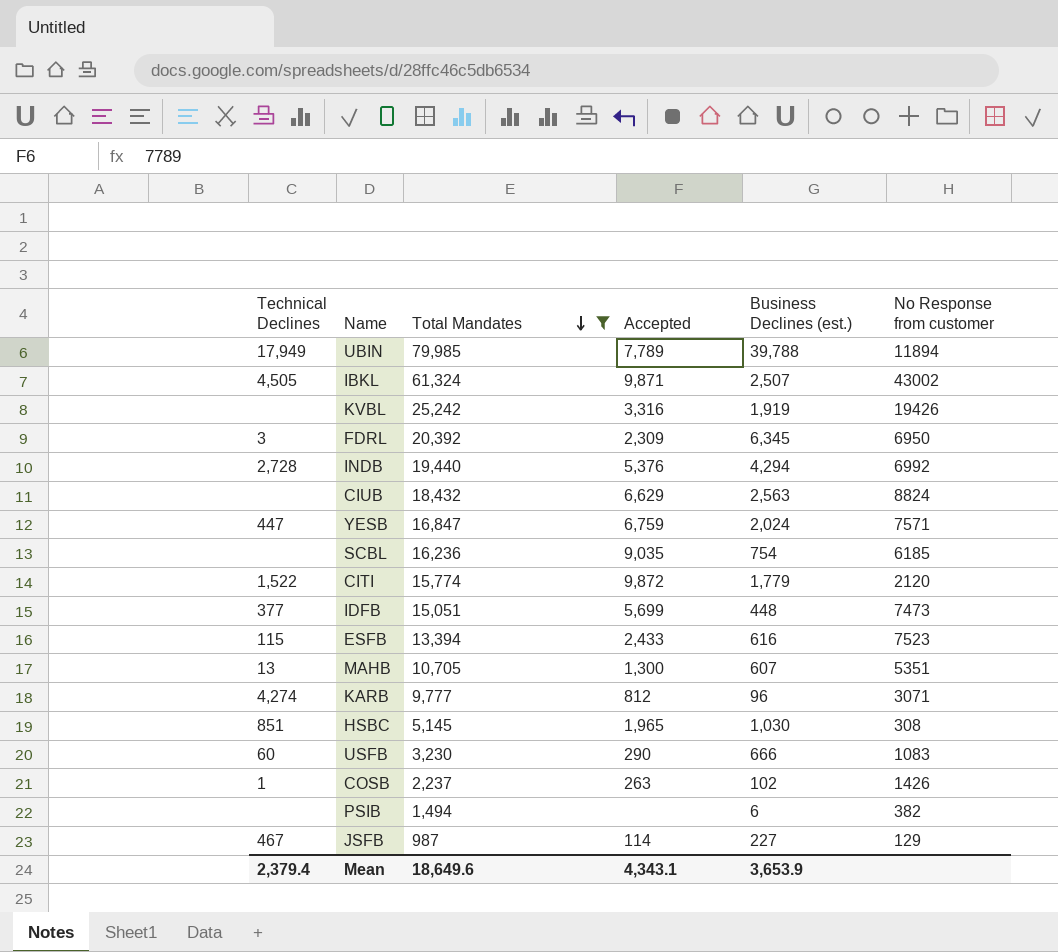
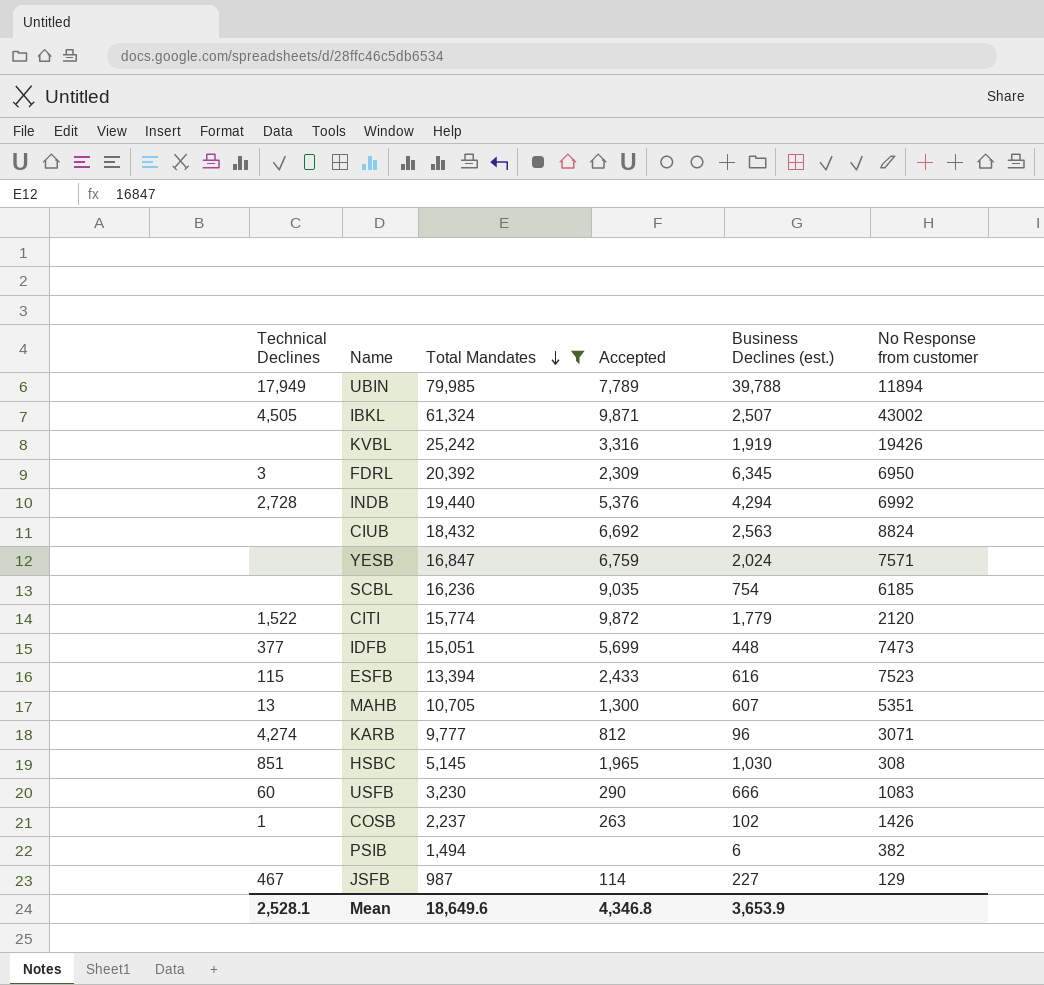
CIUB | Accepted: 6,629 -> 6,692
YESB | Technical Declines: 447 -> none
Mean | Technical Declines: 2,379.4 -> 2,528.1
Mean | Accepted: 4,343.1 -> 4,346.8

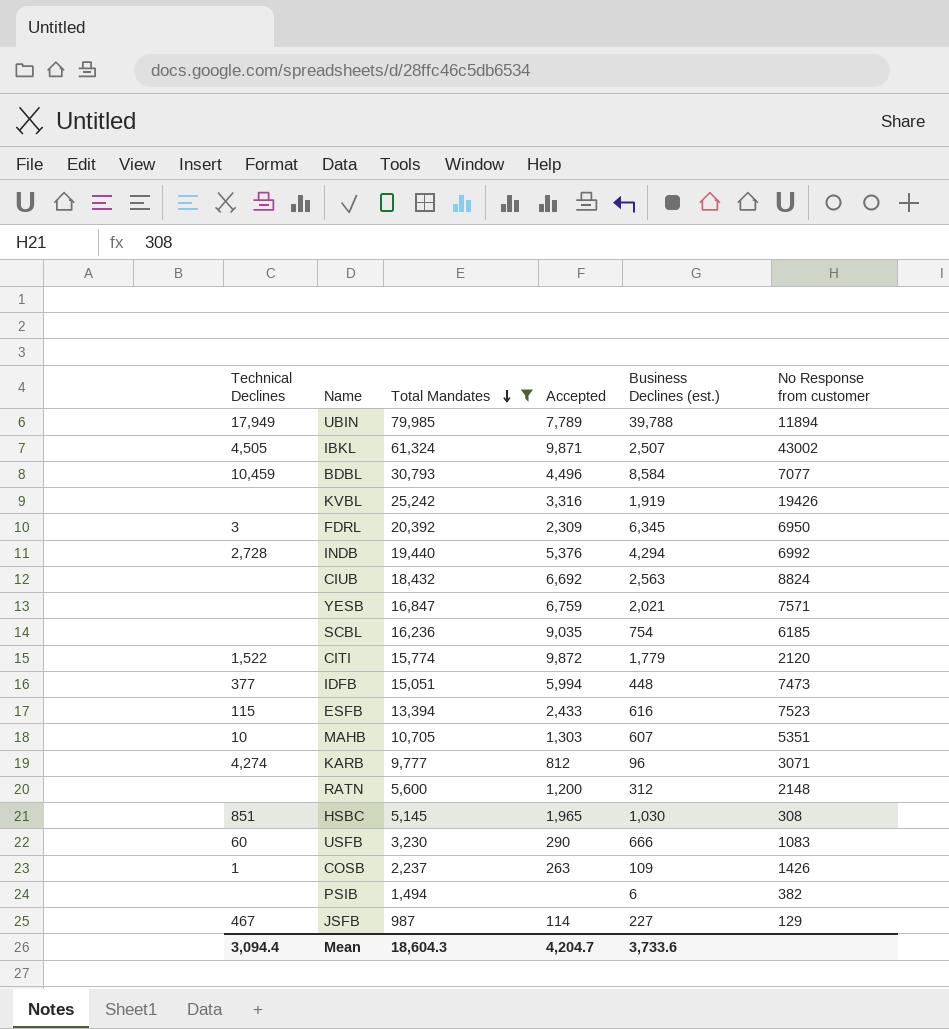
row BDBL: none -> 10,459 | 30,793 | 4,496 | 8,584 | 7077
YESB | Business Declines (est.): 2,024 -> 2,021
IDFB | Accepted: 5,699 -> 5,994
MAHB | Technical Declines: 13 -> 10
MAHB | Accepted: 1,300 -> 1,303
row RATN: none -> none | 5,600 | 1,200 | 312 | 2148
COSB | Business Declines (est.): 102 -> 109
Mean | Technical Declines: 2,528.1 -> 3,094.4
Mean | Total Mandates: 18,649.6 -> 18,604.3
Mean | Accepted: 4,346.8 -> 4,204.7
Mean | Business Declines (est.): 3,653.9 -> 3,733.6

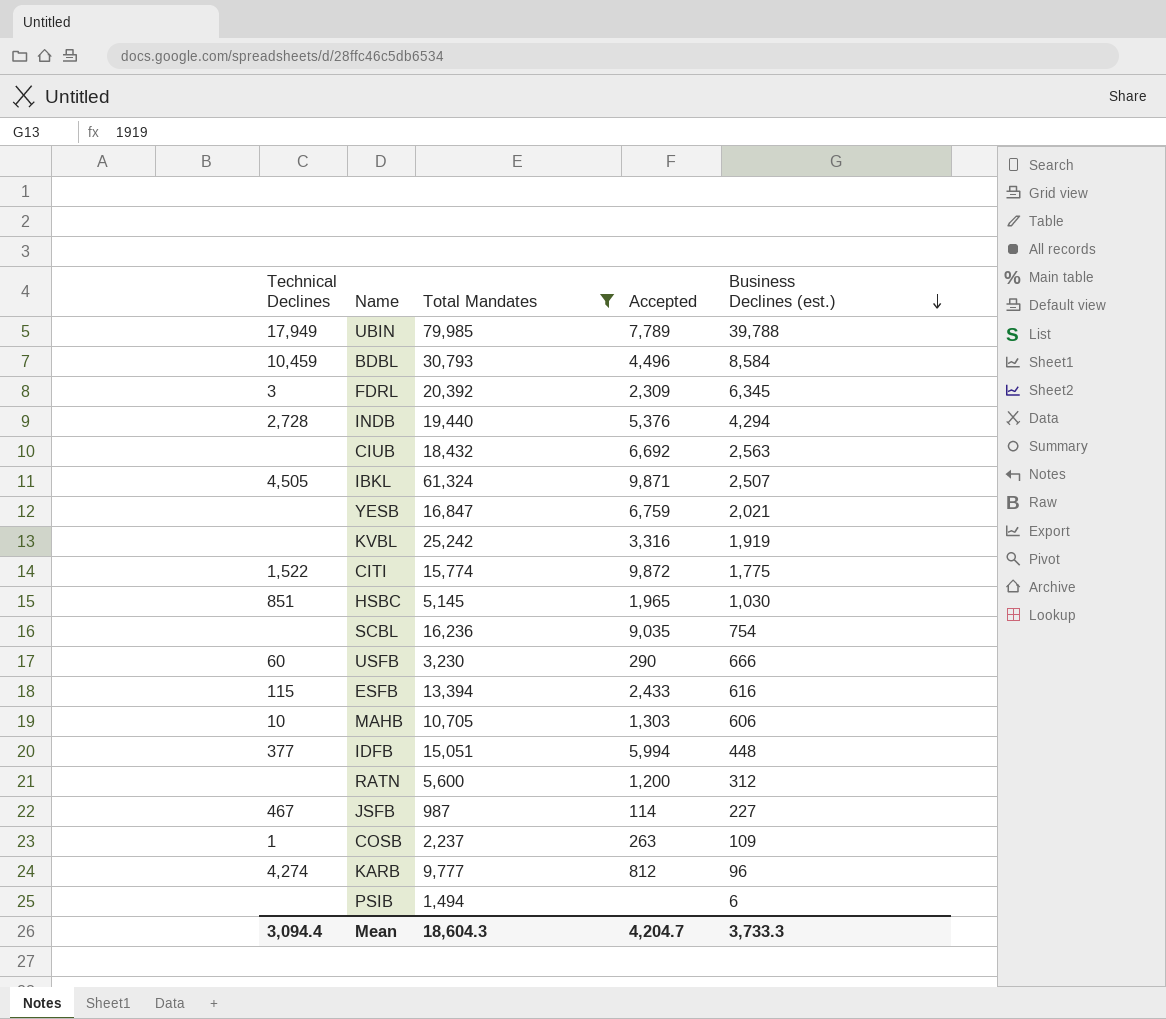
row order: Total Mandates descending -> Business Declines (est.) descending
column No Response from customer | position: 6 -> none
CITI | Business Declines (est.): 1,779 -> 1,775
MAHB | Business Declines (est.): 607 -> 606
Mean | Business Declines (est.): 3,733.6 -> 3,733.3

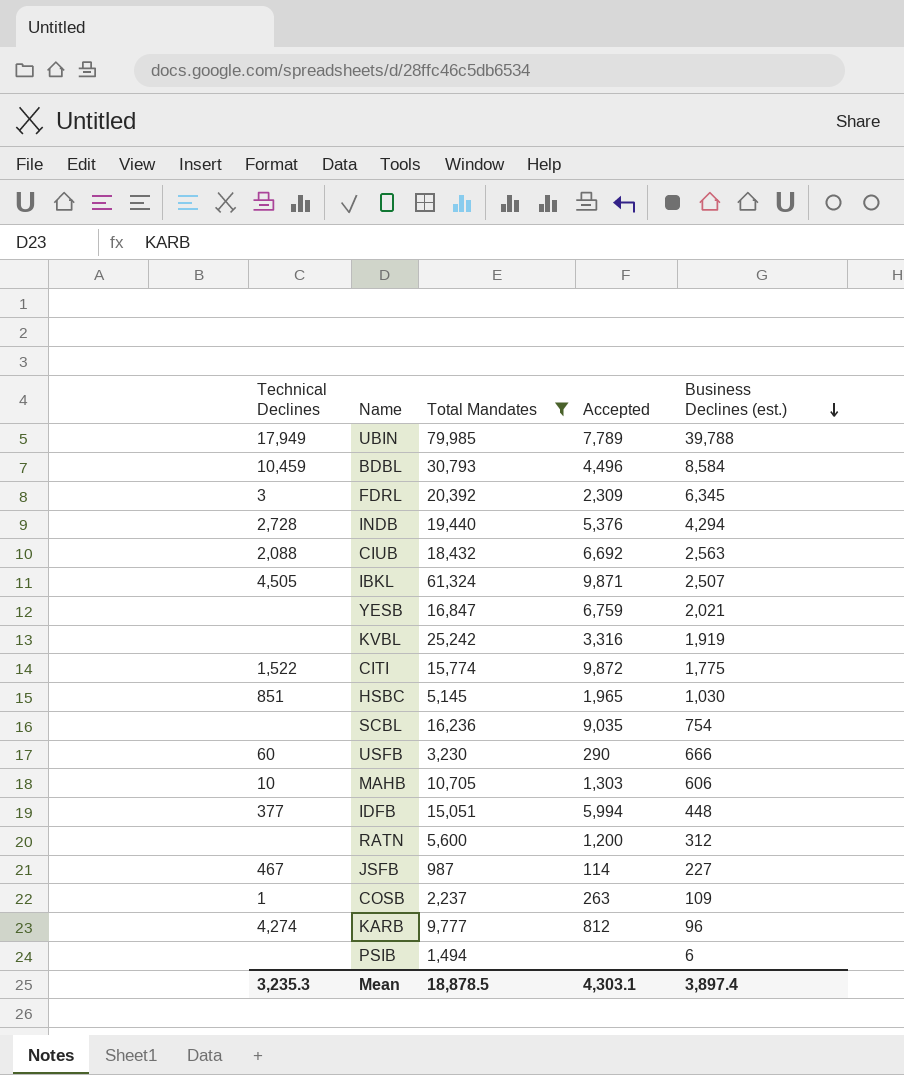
row ESFB: 115 | 13,394 | 2,433 | 616 -> none
CIUB | Technical Declines: none -> 2,088
Mean | Technical Declines: 3,094.4 -> 3,235.3
Mean | Total Mandates: 18,604.3 -> 18,878.5
Mean | Accepted: 4,204.7 -> 4,303.1
Mean | Business Declines (est.): 3,733.3 -> 3,897.4

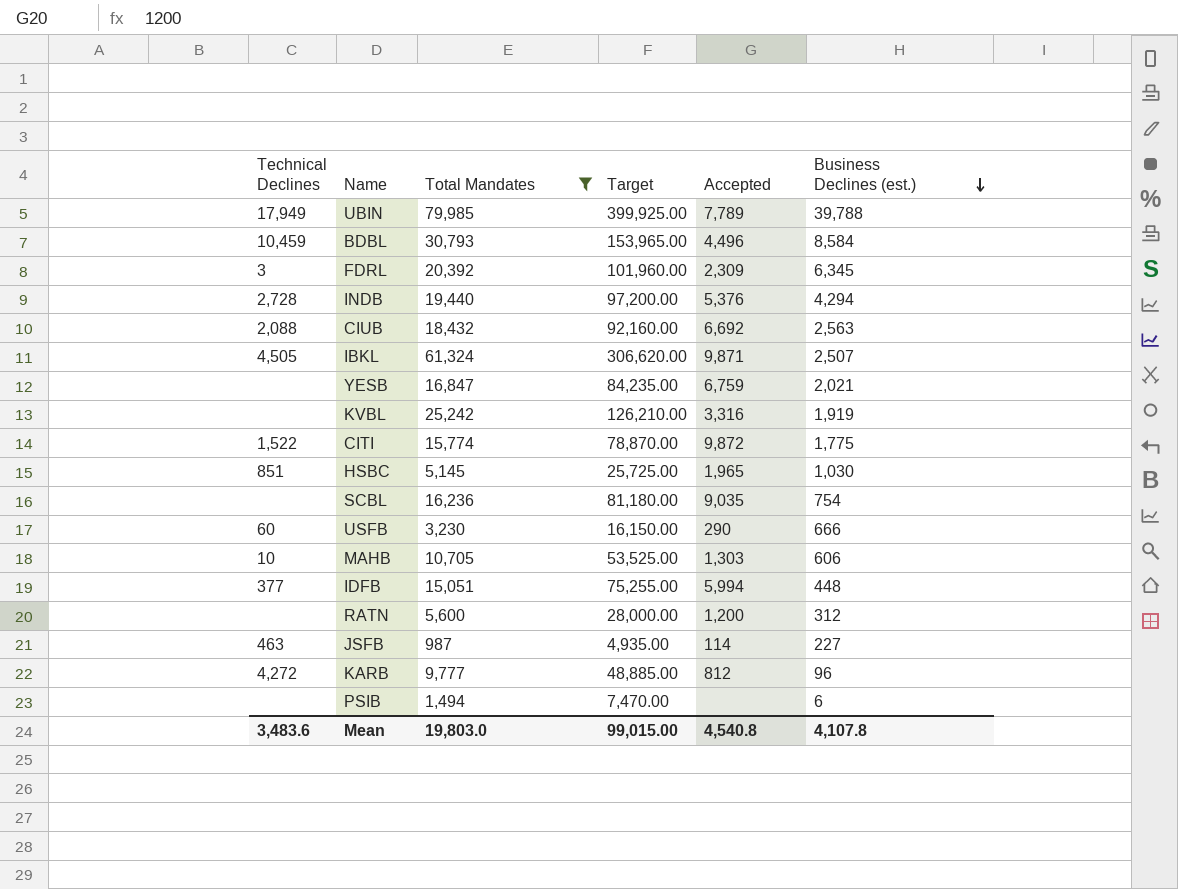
column Target | formula: none -> [Total Mandates] * 5
row COSB: 1 | 2,237 | 263 | 109 -> none
JSFB | Technical Declines: 467 -> 463
KARB | Technical Declines: 4,274 -> 4,272
Mean | Technical Declines: 3,235.3 -> 3,483.6
Mean | Total Mandates: 18,878.5 -> 19,803.0
Mean | Accepted: 4,303.1 -> 4,540.8
Mean | Business Declines (est.): 3,897.4 -> 4,107.8

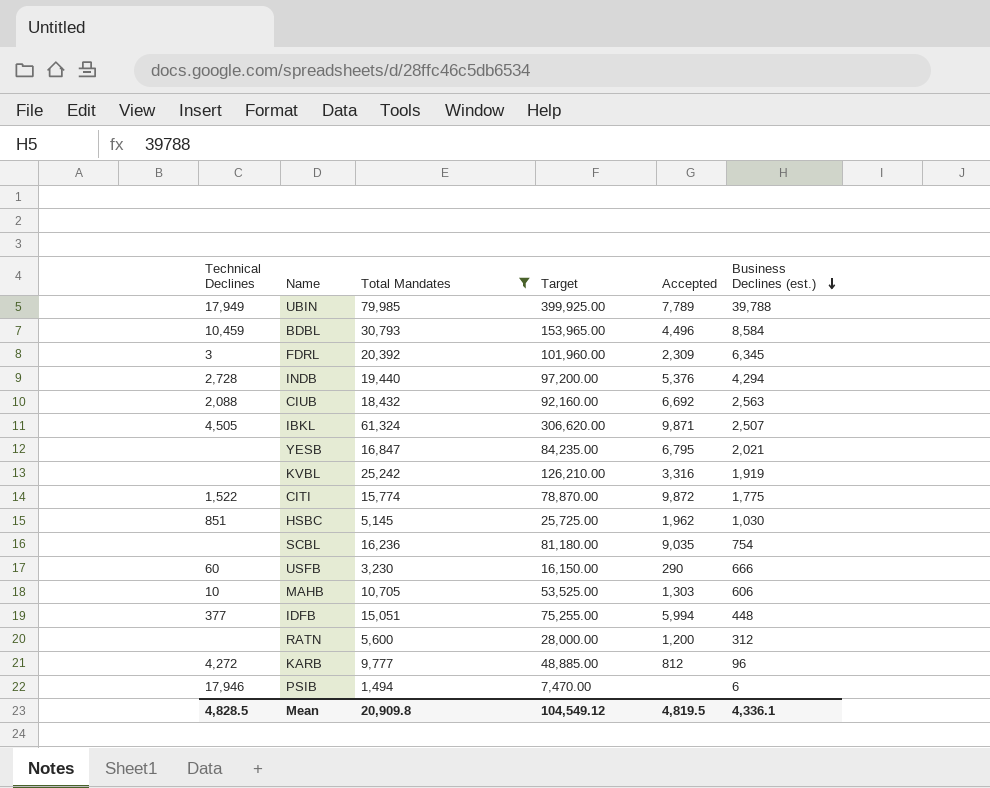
row JSFB: 463 | 987 | 4,935.00 | 114 | 227 -> none
YESB | Accepted: 6,759 -> 6,795
HSBC | Accepted: 1,965 -> 1,962
PSIB | Technical Declines: none -> 17,946
Mean | Technical Declines: 3,483.6 -> 4,828.5
Mean | Total Mandates: 19,803.0 -> 20,909.8
Mean | Target: 99,015.00 -> 104,549.12
Mean | Accepted: 4,540.8 -> 4,819.5
Mean | Business Declines (est.): 4,107.8 -> 4,336.1

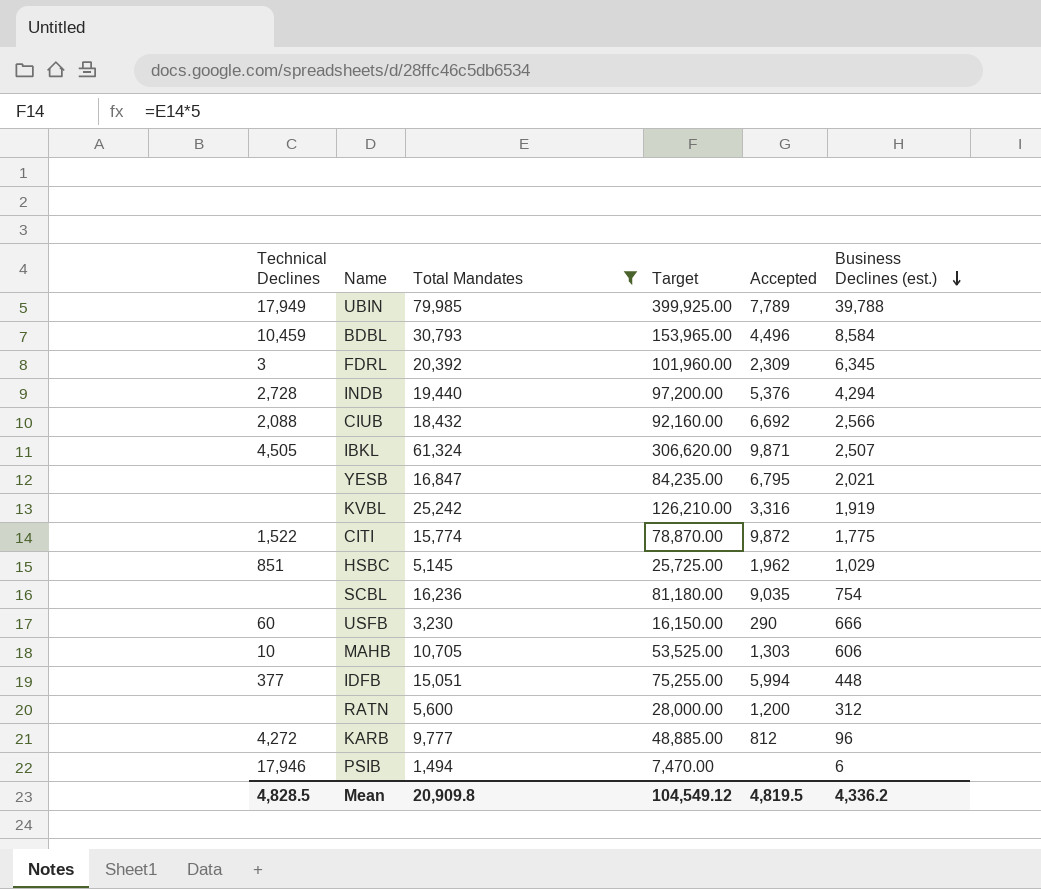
CIUB | Business Declines (est.): 2,563 -> 2,566
HSBC | Business Declines (est.): 1,030 -> 1,029
Mean | Business Declines (est.): 4,336.1 -> 4,336.2

